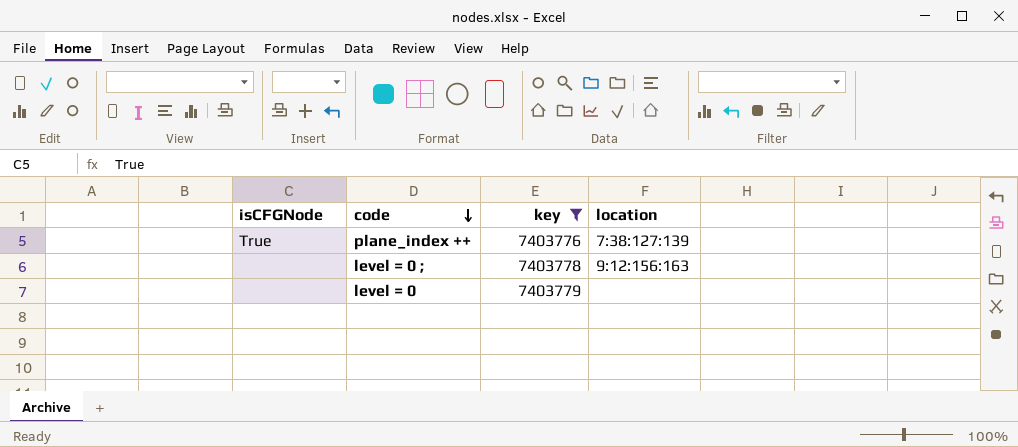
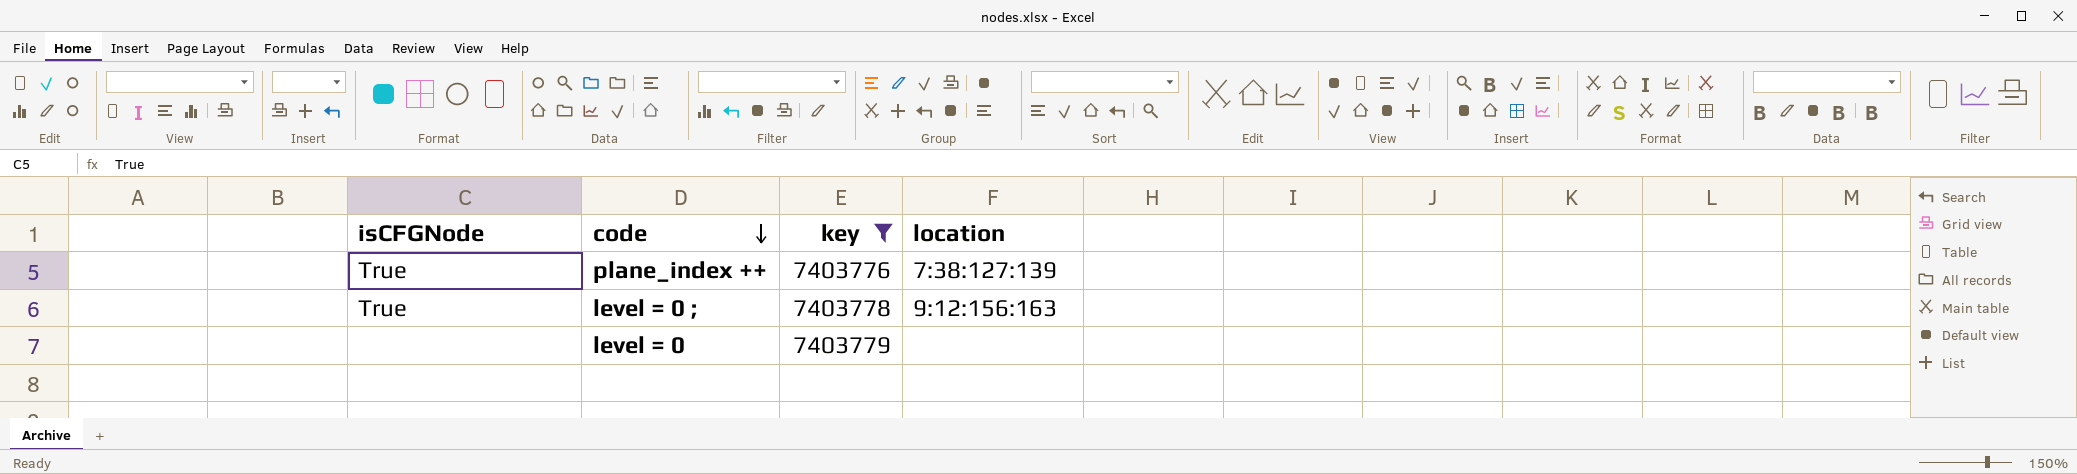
level = 0 ; | isCFGNode: none -> True

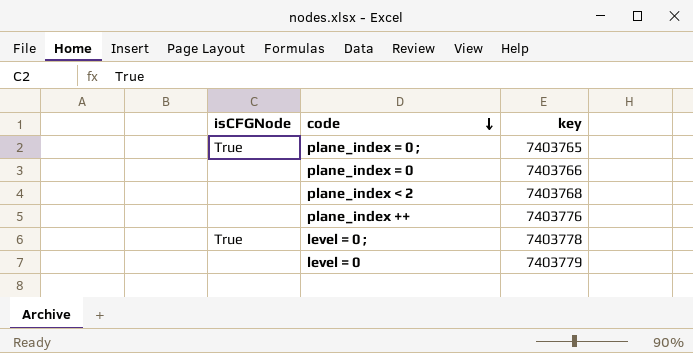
filter: key >= 7403776 -> none
column location | position: 4 -> none
plane_index ++ | isCFGNode: True -> none

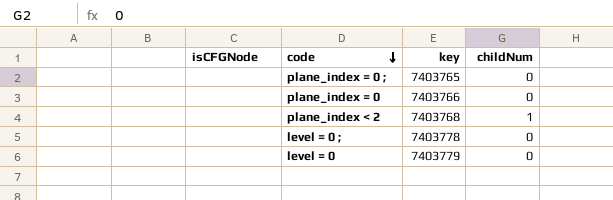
column childNum | position: none -> 4
row plane_index ++: none | 7403776 -> none
plane_index = 0 ; | isCFGNode: True -> none
level = 0 ; | isCFGNode: True -> none

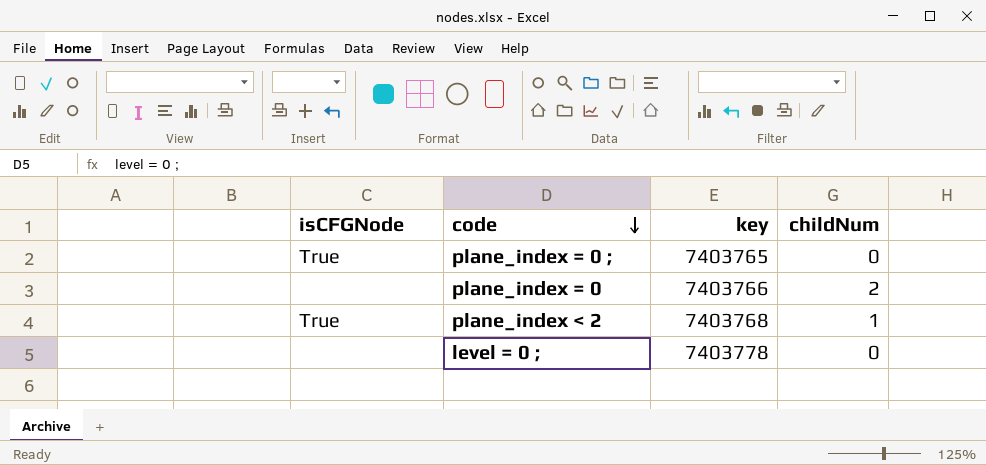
row level = 0: none | 7403779 | 0 -> none
plane_index = 0 ; | isCFGNode: none -> True
plane_index = 0 | childNum: 0 -> 2
plane_index < 2 | isCFGNode: none -> True

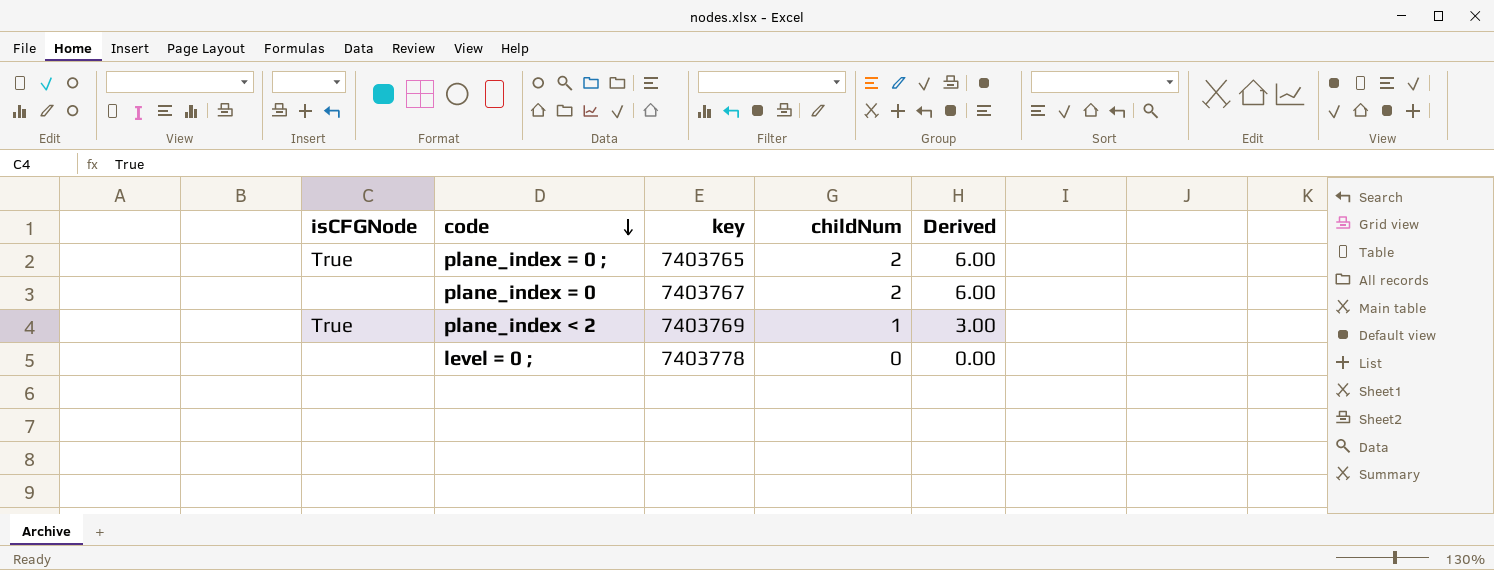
column Derived | formula: none -> [childNum] * 3
plane_index = 0 ; | childNum: 0 -> 2
plane_index = 0 | key: 7403766 -> 7403767
plane_index < 2 | key: 7403768 -> 7403769

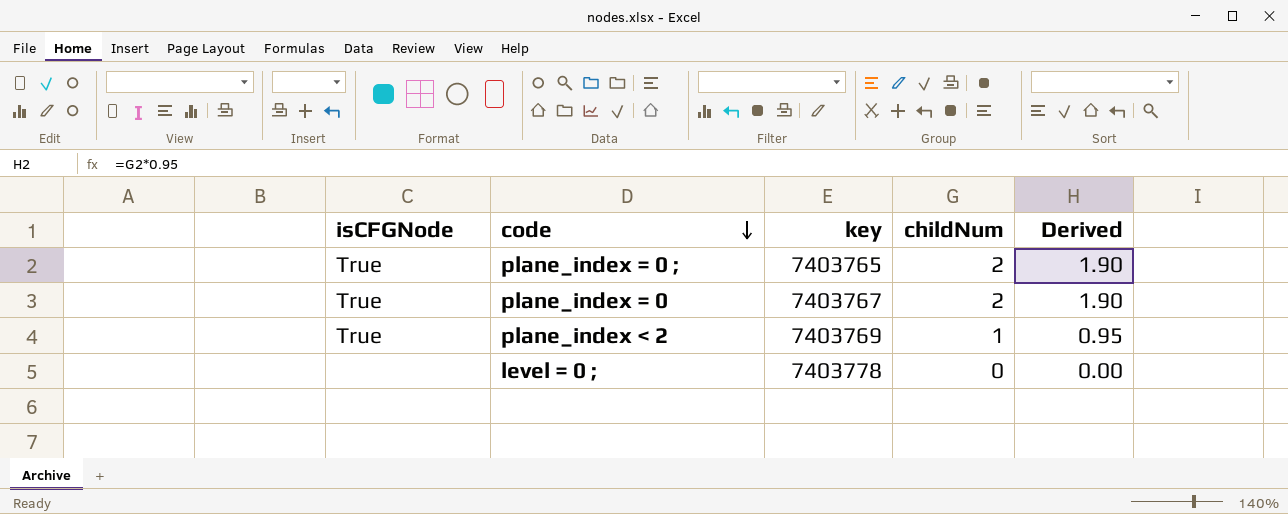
column Derived | formula: [childNum] * 3 -> [childNum] * 0.95
plane_index = 0 | isCFGNode: none -> True

